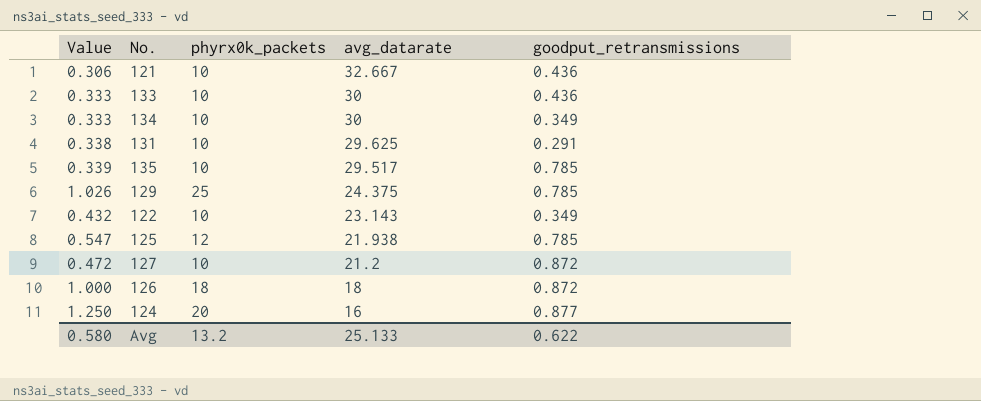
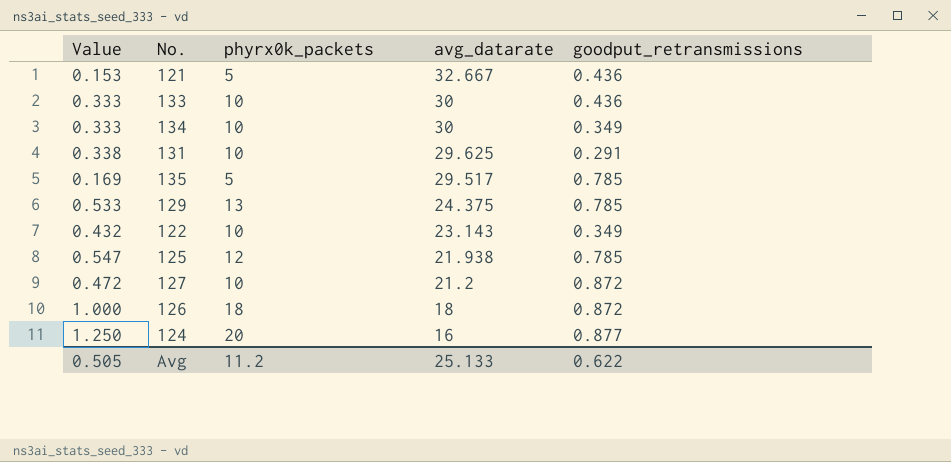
121 | Value: 0.306 -> 0.153
121 | phyrx0k_packets: 10 -> 5
135 | Value: 0.339 -> 0.169
135 | phyrx0k_packets: 10 -> 5
129 | Value: 1.026 -> 0.533
129 | phyrx0k_packets: 25 -> 13
Avg | Value: 0.580 -> 0.505
Avg | phyrx0k_packets: 13.2 -> 11.2

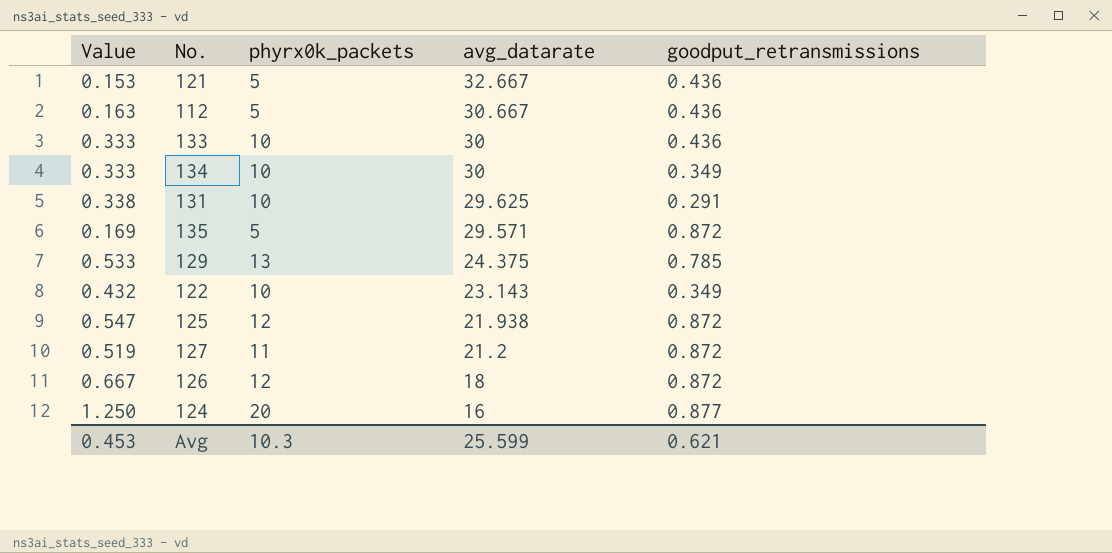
row 112: none -> 0.163 | 5 | 30.667 | 0.436
135 | avg_datarate: 29.517 -> 29.571
135 | goodput_retransmissions: 0.785 -> 0.872
125 | goodput_retransmissions: 0.785 -> 0.872
127 | Value: 0.472 -> 0.519
127 | phyrx0k_packets: 10 -> 11
126 | Value: 1.000 -> 0.667
126 | phyrx0k_packets: 18 -> 12
Avg | Value: 0.505 -> 0.453
Avg | phyrx0k_packets: 11.2 -> 10.3
Avg | avg_datarate: 25.133 -> 25.599
Avg | goodput_retransmissions: 0.622 -> 0.621

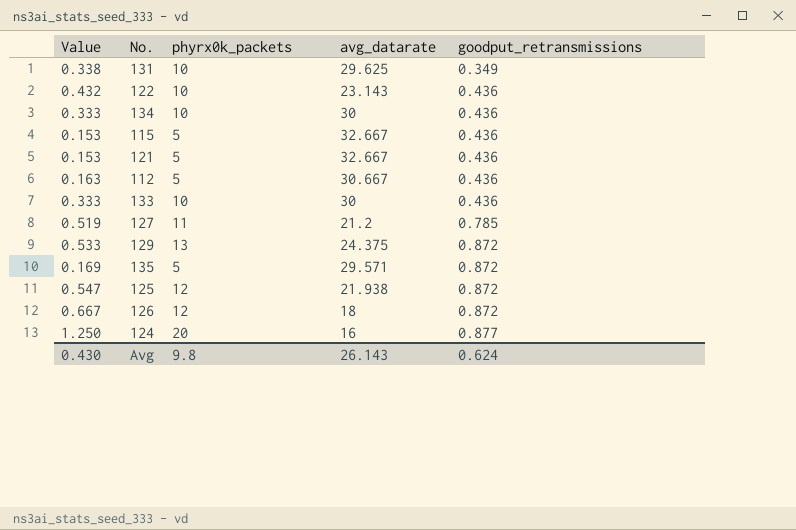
row order: avg_datarate descending -> goodput_retransmissions ascending
131 | goodput_retransmissions: 0.291 -> 0.349
122 | goodput_retransmissions: 0.349 -> 0.436
134 | goodput_retransmissions: 0.349 -> 0.436
row 115: none -> 0.153 | 5 | 32.667 | 0.436
127 | goodput_retransmissions: 0.872 -> 0.785
129 | goodput_retransmissions: 0.785 -> 0.872
Avg | Value: 0.453 -> 0.430
Avg | phyrx0k_packets: 10.3 -> 9.8
Avg | avg_datarate: 25.599 -> 26.143
Avg | goodput_retransmissions: 0.621 -> 0.624

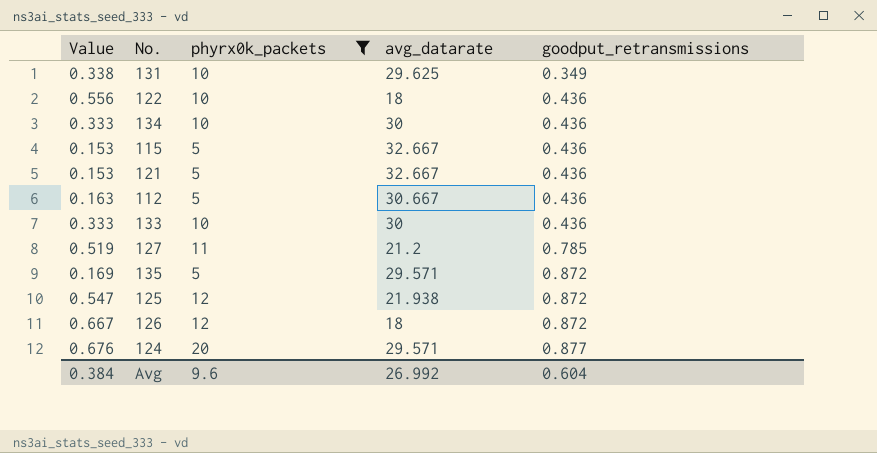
filter: none -> phyrx0k_packets != 13
122 | Value: 0.432 -> 0.556
122 | avg_datarate: 23.143 -> 18
124 | Value: 1.250 -> 0.676
124 | avg_datarate: 16 -> 29.571
Avg | Value: 0.430 -> 0.384
Avg | phyrx0k_packets: 9.8 -> 9.6
Avg | avg_datarate: 26.143 -> 26.992
Avg | goodput_retransmissions: 0.624 -> 0.604

